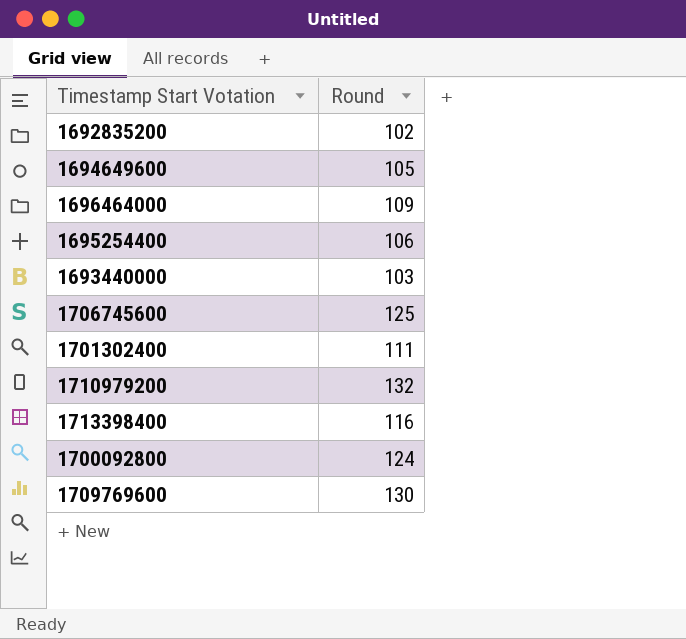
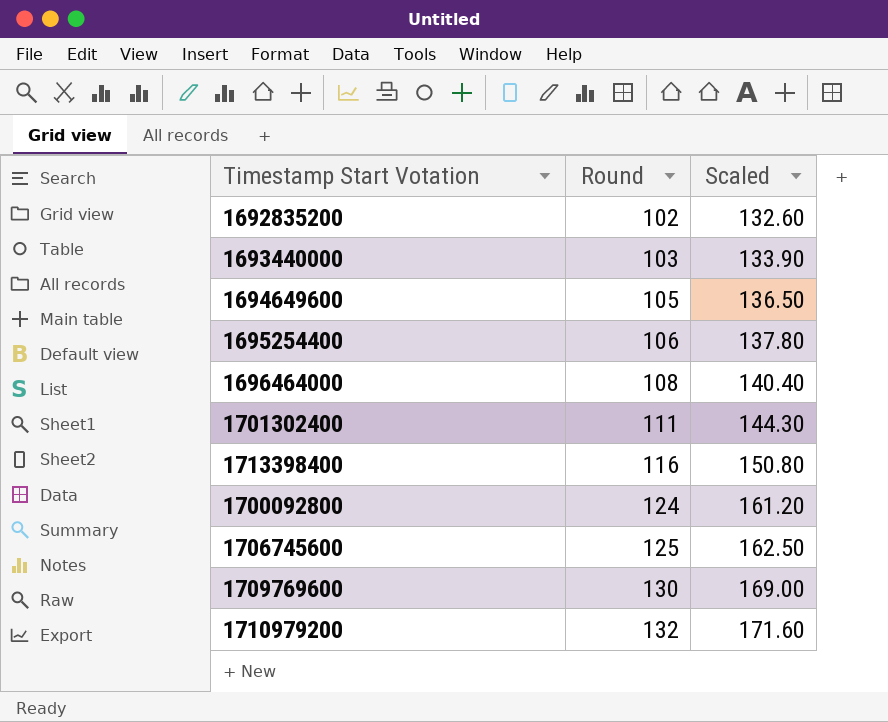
row order: none -> Round ascending
column Scaled | formula: none -> [Round] * 1.3
1696464000 | Round: 109 -> 108

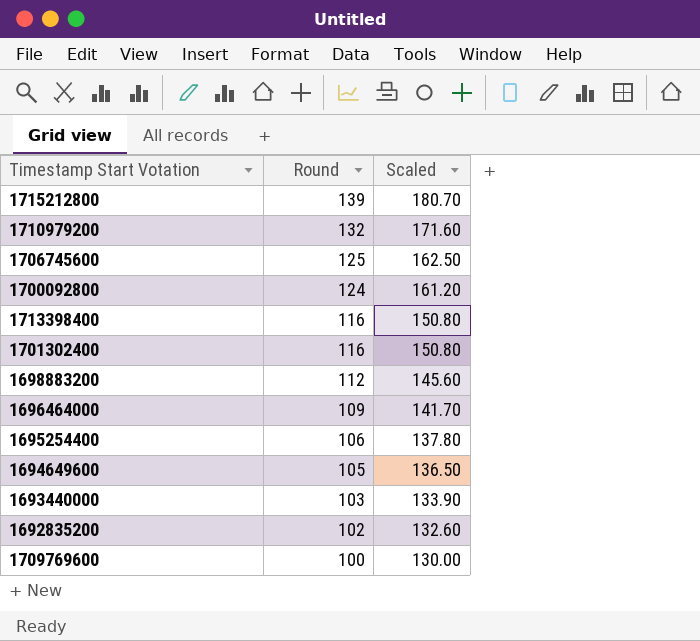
row order: Round ascending -> Round descending
row 1715212800: none -> 139 | 180.70
1701302400 | Round: 111 -> 116
1701302400 | Scaled: 144.30 -> 150.80
row 1698883200: none -> 112 | 145.60
1696464000 | Round: 108 -> 109
1696464000 | Scaled: 140.40 -> 141.70
1709769600 | Round: 130 -> 100
1709769600 | Scaled: 169.00 -> 130.00

